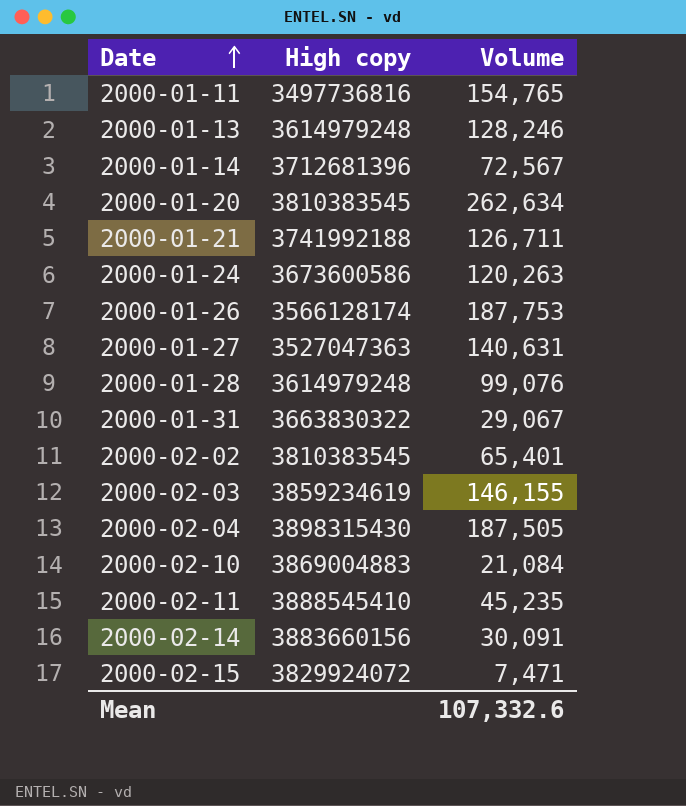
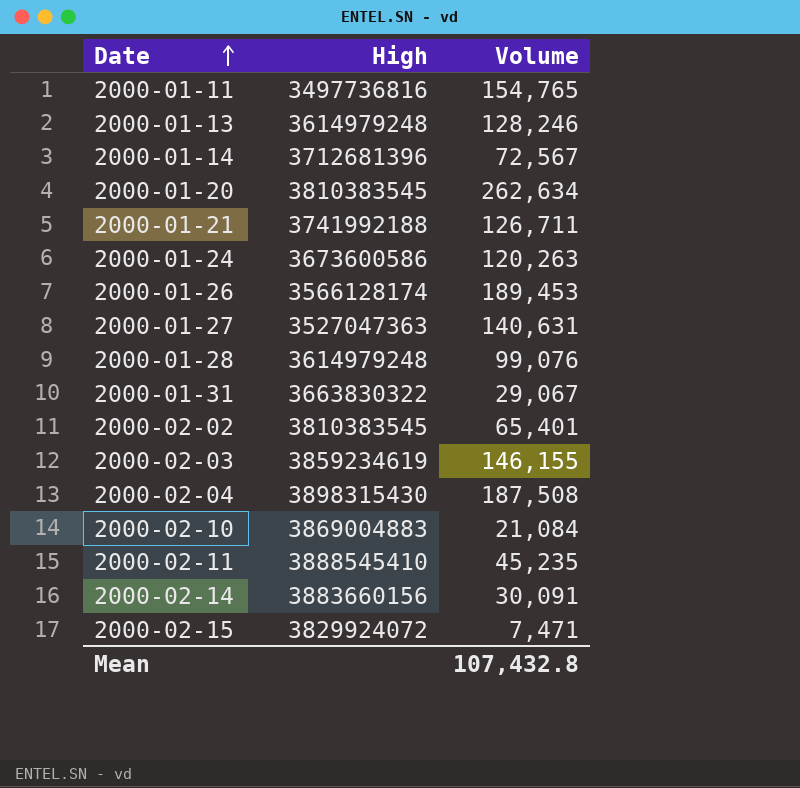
column name: High copy -> High
2000-01-26 | Volume: 187,753 -> 189,453
2000-02-04 | Volume: 187,505 -> 187,508
Mean | Volume: 107,332.6 -> 107,432.8

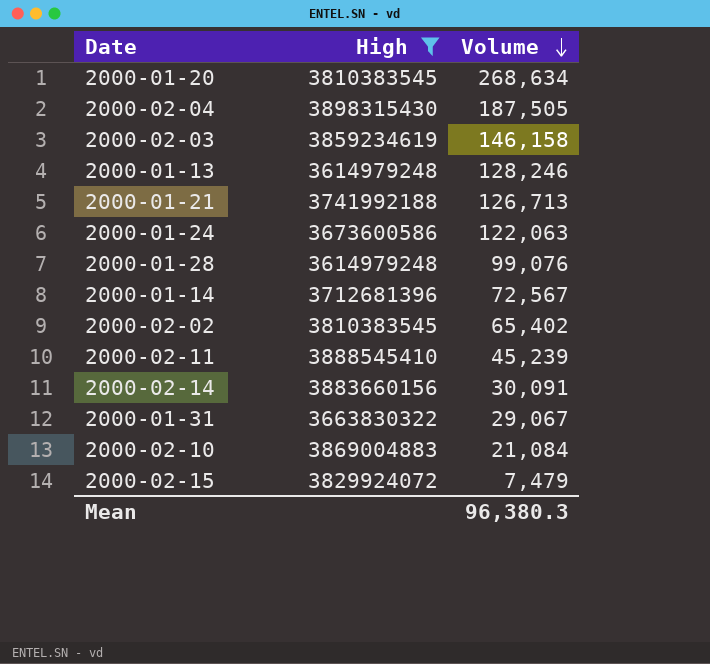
filter: none -> High >= 3614979248
row order: Date ascending -> Volume descending
2000-01-20 | Volume: 262,634 -> 268,634
2000-02-04 | Volume: 187,508 -> 187,505
2000-02-03 | Volume: 146,155 -> 146,158
2000-01-21 | Volume: 126,711 -> 126,713
2000-01-24 | Volume: 120,263 -> 122,063
2000-02-02 | Volume: 65,401 -> 65,402
2000-02-11 | Volume: 45,235 -> 45,239
2000-02-15 | Volume: 7,471 -> 7,479
Mean | Volume: 107,432.8 -> 96,380.3

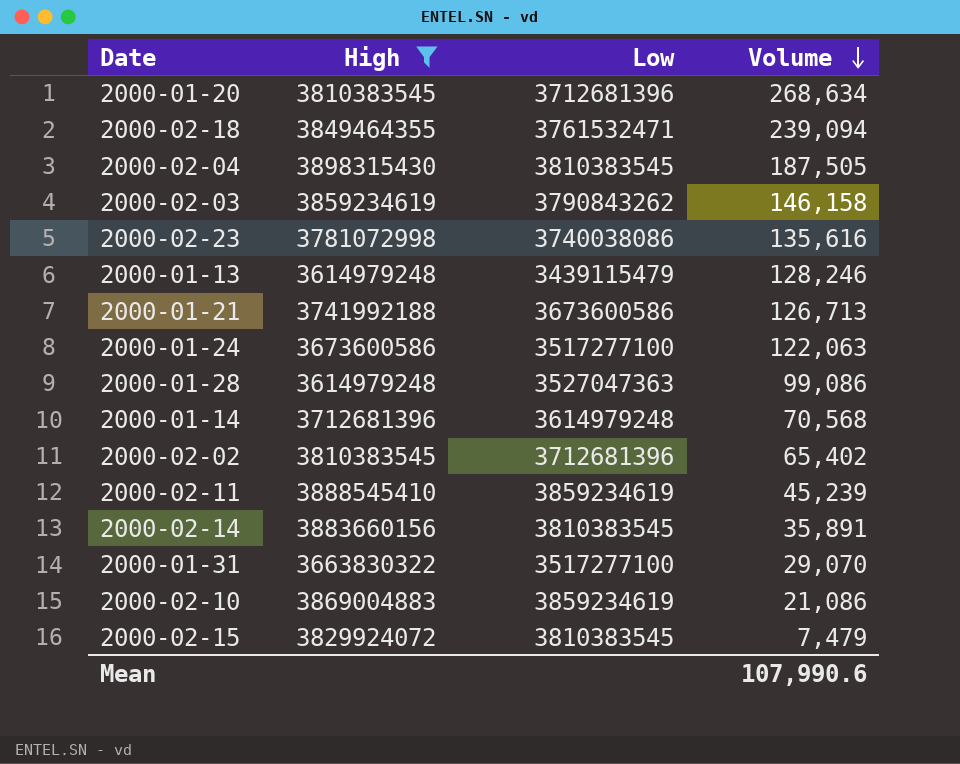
column Low | position: none -> 3
row 2000-02-18: none -> 3849464355 | 3761532471 | 239,094
row 2000-02-23: none -> 3781072998 | 3740038086 | 135,616
2000-01-28 | Volume: 99,076 -> 99,086
2000-01-14 | Volume: 72,567 -> 70,568
2000-02-14 | Volume: 30,091 -> 35,891
2000-01-31 | Volume: 29,067 -> 29,070
2000-02-10 | Volume: 21,084 -> 21,086
Mean | Volume: 96,380.3 -> 107,990.6

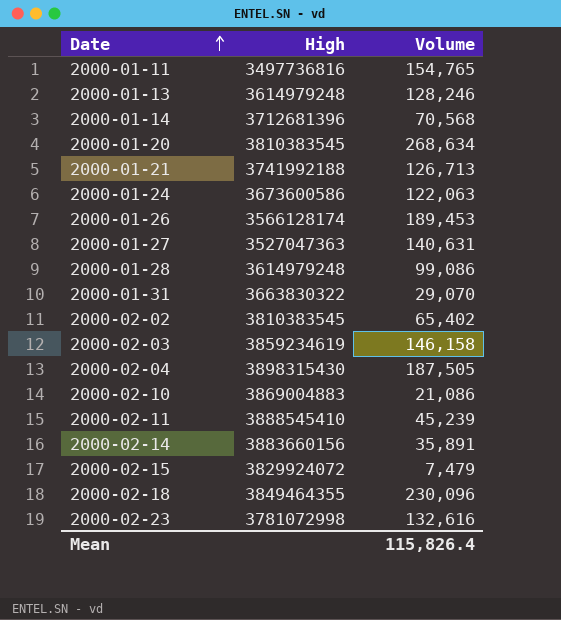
filter: High >= 3614979248 -> none
row order: Volume descending -> Date ascending
column Low | position: 3 -> none
2000-02-18 | Volume: 239,094 -> 230,096
2000-02-23 | Volume: 135,616 -> 132,616
Mean | Volume: 107,990.6 -> 115,826.4

